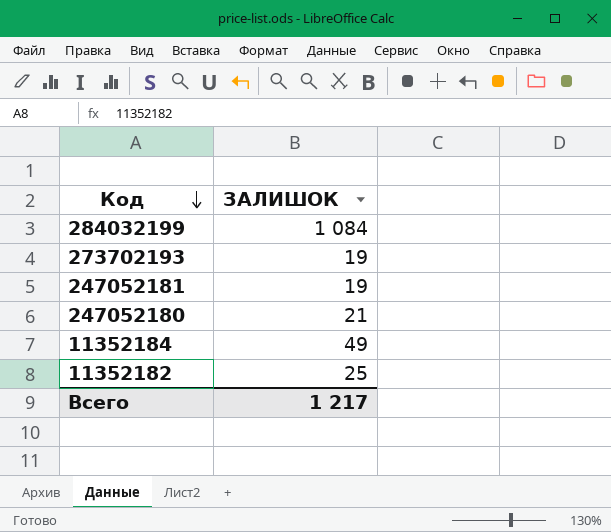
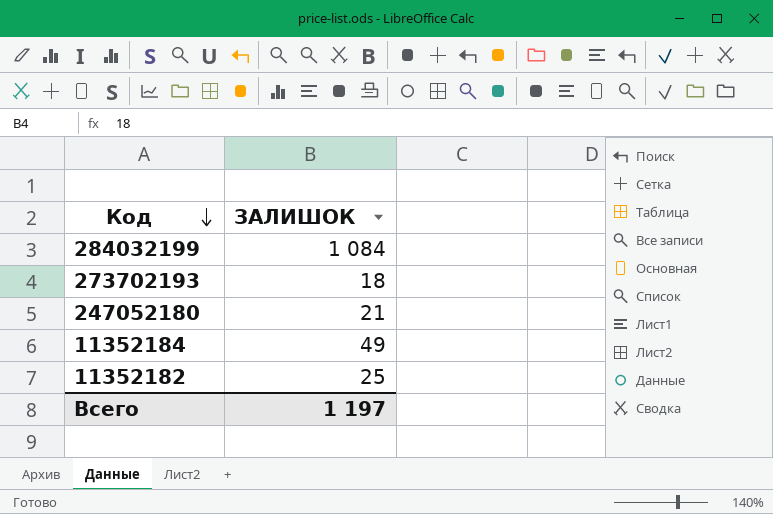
row 247052181: 19 -> none
273702193 | ЗАЛИШОК: 19 -> 18
Всего | ЗАЛИШОК: 1 217 -> 1 197

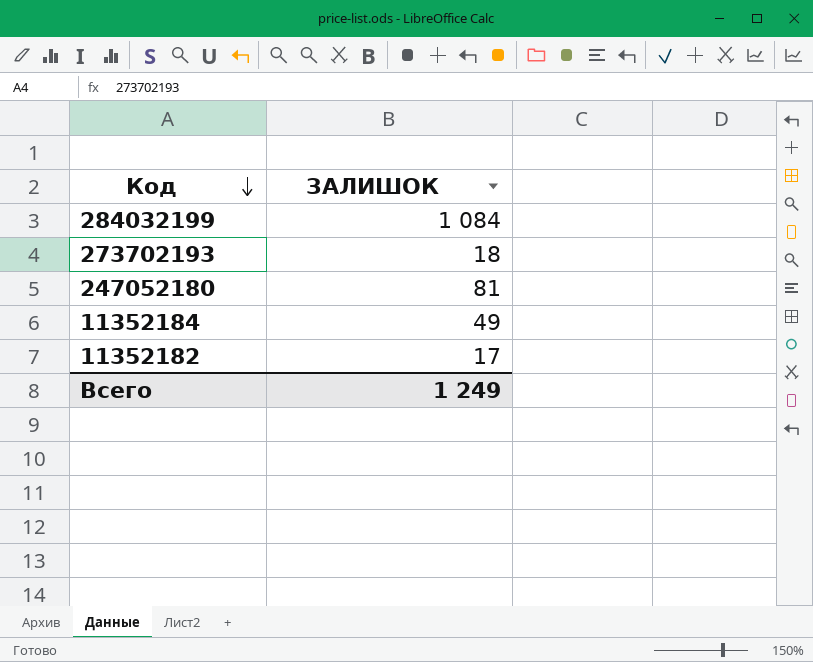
247052180 | ЗАЛИШОК: 21 -> 81
11352182 | ЗАЛИШОК: 25 -> 17
Всего | ЗАЛИШОК: 1 197 -> 1 249

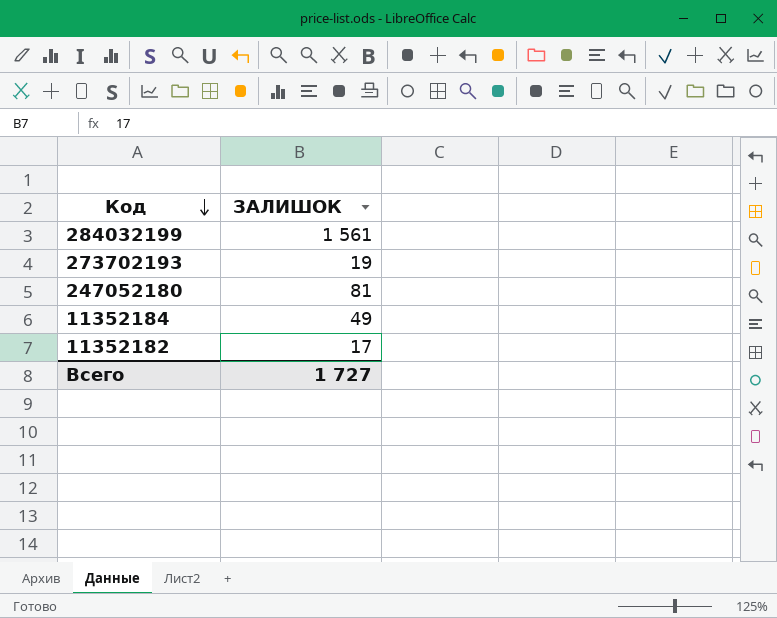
284032199 | ЗАЛИШОК: 1 084 -> 1 561
273702193 | ЗАЛИШОК: 18 -> 19
Всего | ЗАЛИШОК: 1 249 -> 1 727

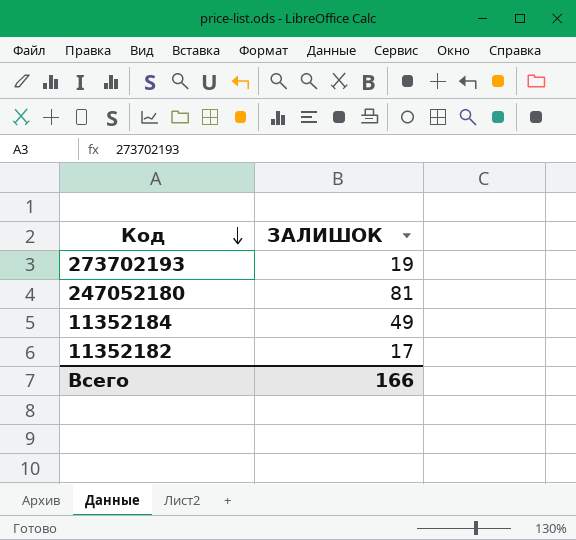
row 284032199: 1 561 -> none
Всего | ЗАЛИШОК: 1 727 -> 166

